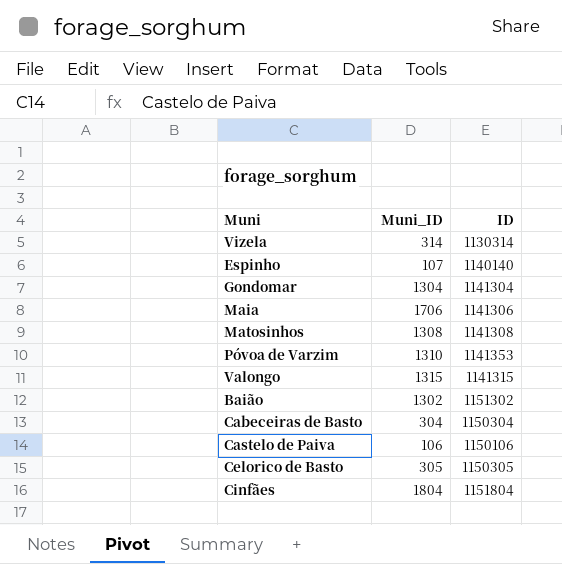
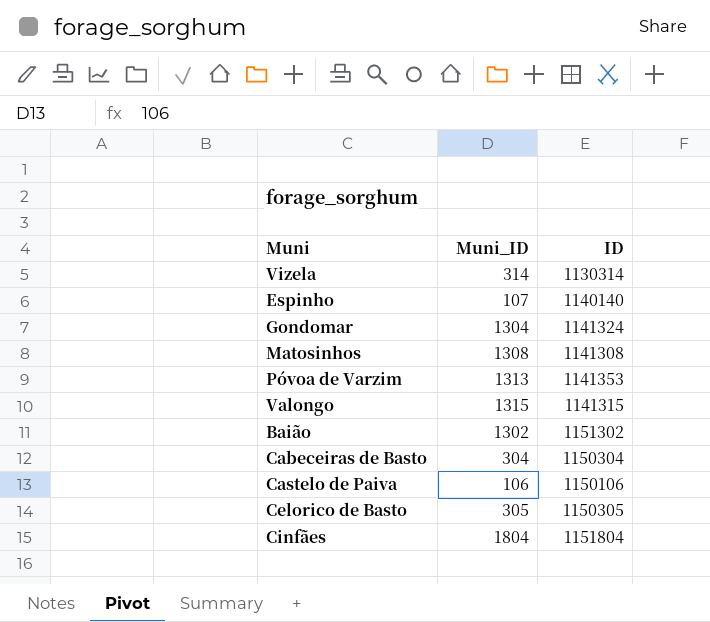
row Maia: 1706 | 1141306 -> none
Gondomar | ID: 1141304 -> 1141324
Póvoa de Varzim | Muni_ID: 1310 -> 1313

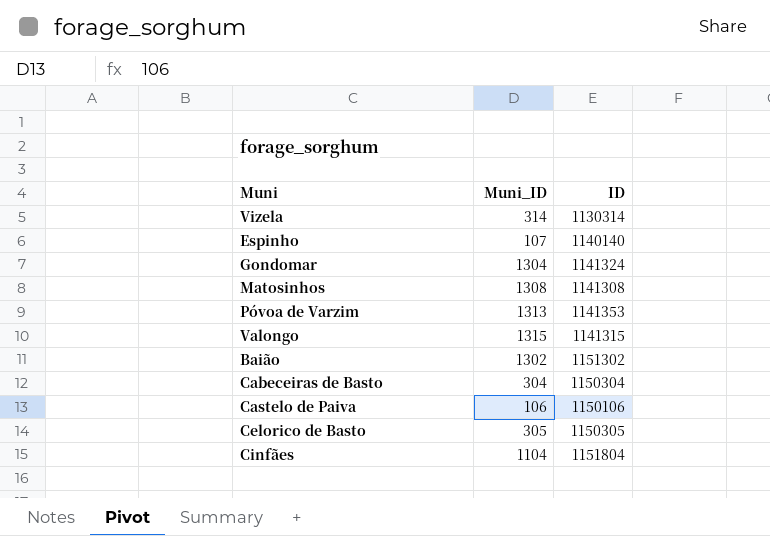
Cinfães | Muni_ID: 1804 -> 1104

